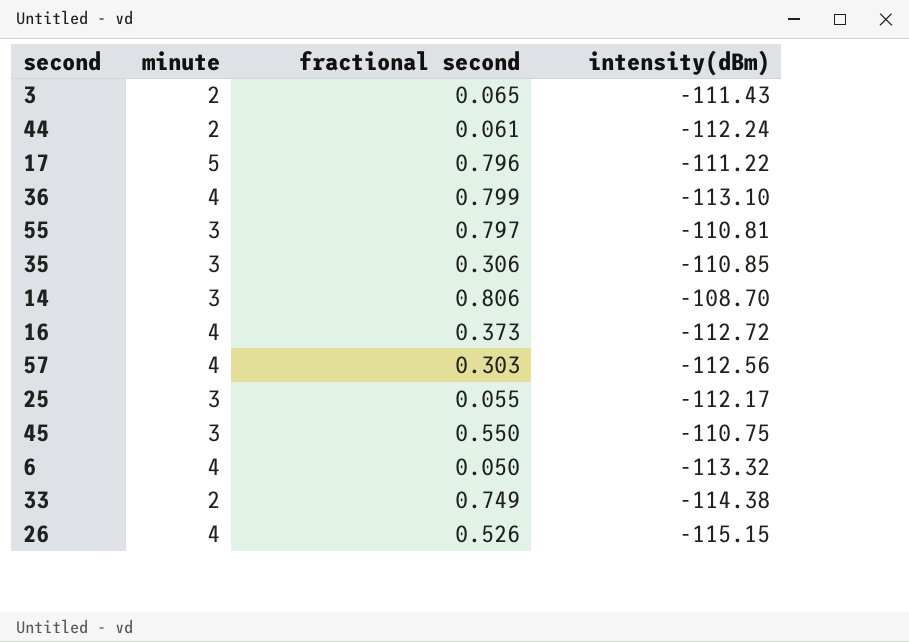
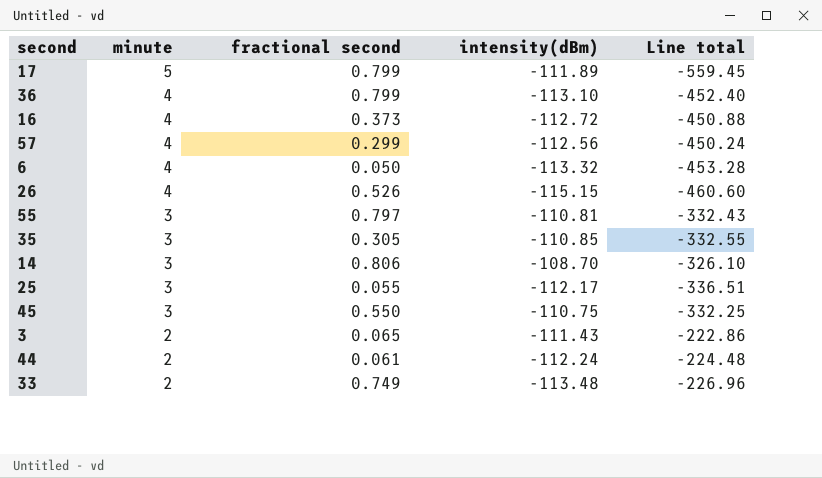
row order: none -> minute descending
column Line total | formula: none -> [minute] * [intensity(dBm)]
17 | fractional second: 0.796 -> 0.799
17 | intensity(dBm): -111.22 -> -111.89
57 | fractional second: 0.303 -> 0.299
35 | fractional second: 0.306 -> 0.305
33 | intensity(dBm): -114.38 -> -113.48

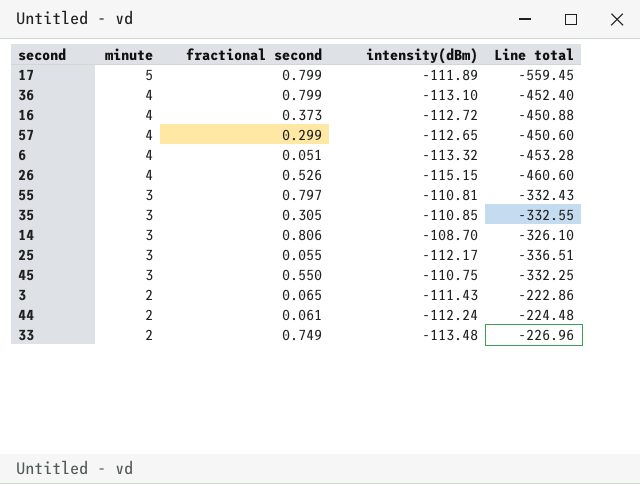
57 | intensity(dBm): -112.56 -> -112.65
57 | Line total: -450.24 -> -450.60
6 | fractional second: 0.050 -> 0.051

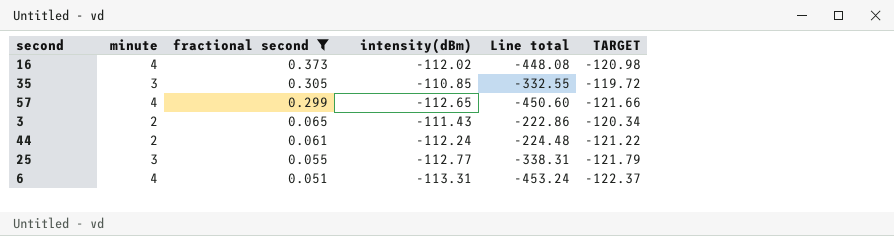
filter: none -> fractional second <= 0.373
row order: minute descending -> fractional second descending
column TARGET | formula: none -> [intensity(dBm)] * 1.08
16 | intensity(dBm): -112.72 -> -112.02
16 | Line total: -450.88 -> -448.08
25 | intensity(dBm): -112.17 -> -112.77
25 | Line total: -336.51 -> -338.31
6 | intensity(dBm): -113.32 -> -113.31
6 | Line total: -453.28 -> -453.24

